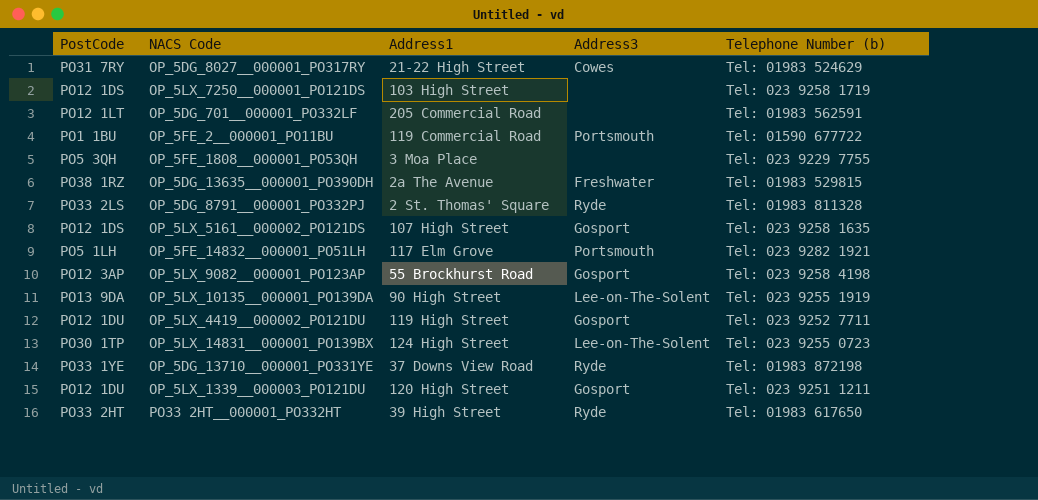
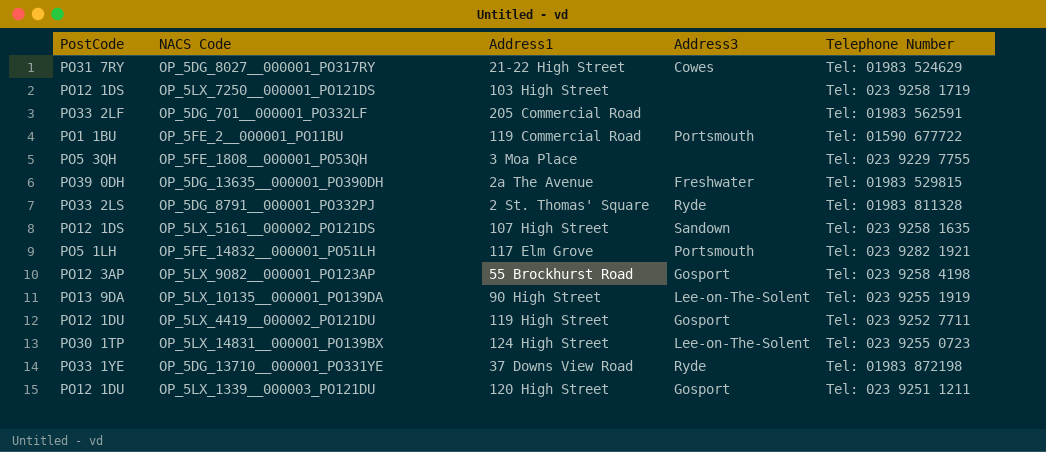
column name: Telephone Number (b) -> Telephone Number
row PO33 2HT__000001_PO332HT: PO33 2HT | 39 High Street | Ryde | Tel: 01983 617650 -> none
OP_5DG_701__000001_PO332LF | PostCode: PO12 1LT -> PO33 2LF
OP_5DG_13635__000001_PO390DH | PostCode: PO38 1RZ -> PO39 0DH
OP_5LX_5161__000002_PO121DS | Address3: Gosport -> Sandown

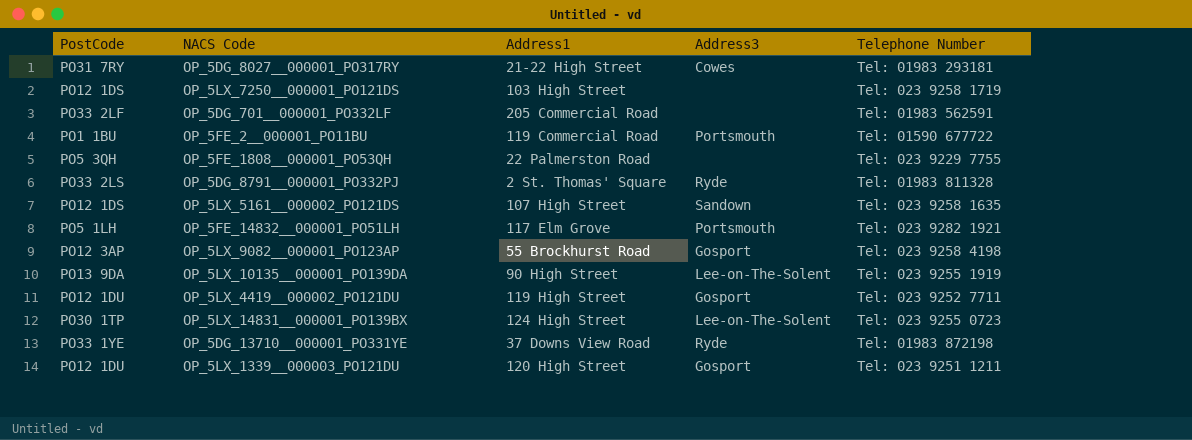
row OP_5DG_13635__000001_PO390DH: PO39 0DH | 2a The Avenue | Freshwater | Tel: 01983 529815 -> none
OP_5DG_8027__000001_PO317RY | Telephone Number: Tel: 01983 524629 -> Tel: 01983 293181
OP_5FE_1808__000001_PO53QH | Address1: 3 Moa Place -> 22 Palmerston Road

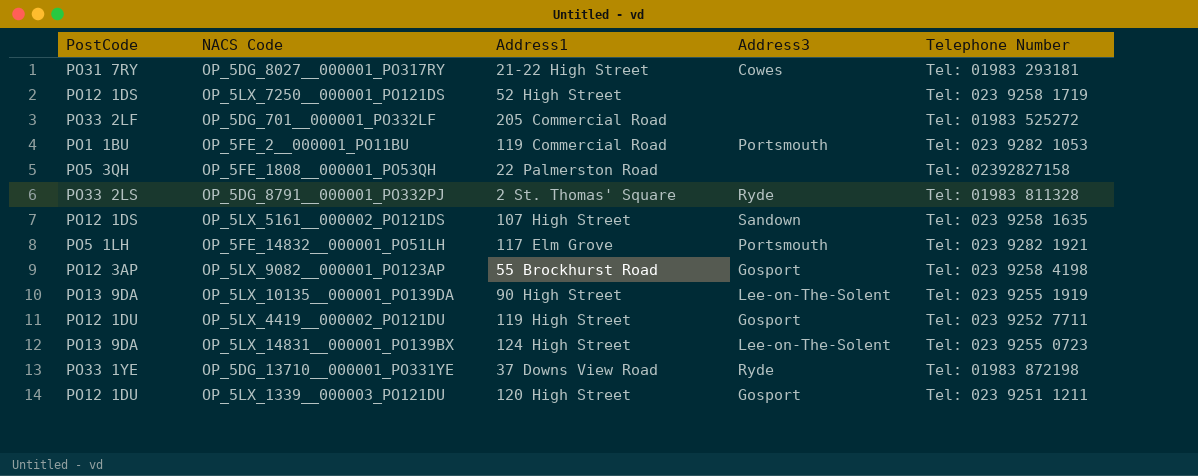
OP_5LX_7250__000001_PO121DS | Address1: 103 High Street -> 52 High Street
OP_5DG_701__000001_PO332LF | Telephone Number: Tel: 01983 562591 -> Tel: 01983 525272
OP_5FE_2__000001_PO11BU | Telephone Number: Tel: 01590 677722 -> Tel: 023 9282 1053
OP_5FE_1808__000001_PO53QH | Telephone Number: Tel: 023 9229 7755 -> Tel: 02392827158
OP_5LX_14831__000001_PO139BX | PostCode: PO30 1TP -> PO13 9DA

